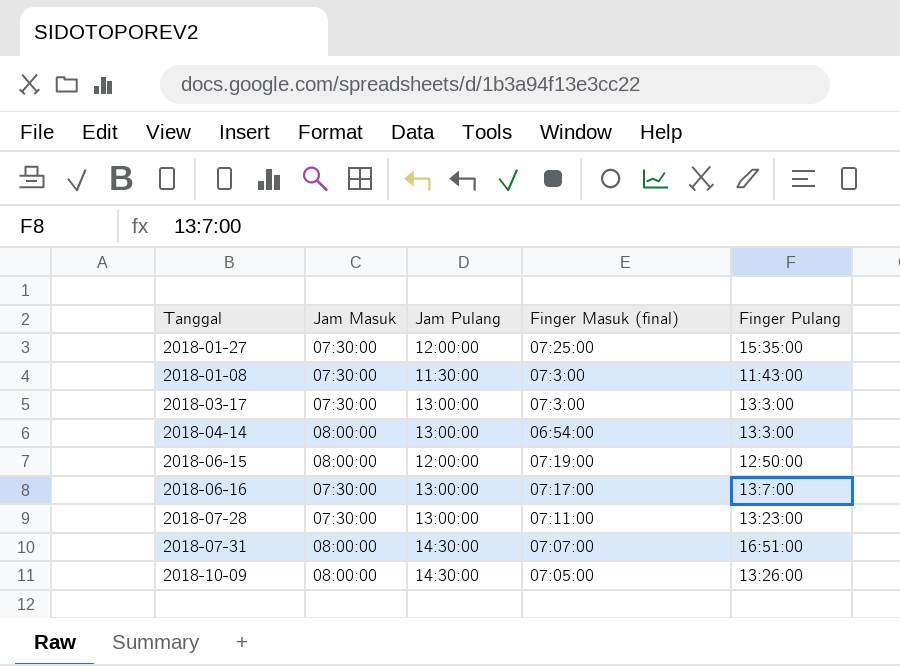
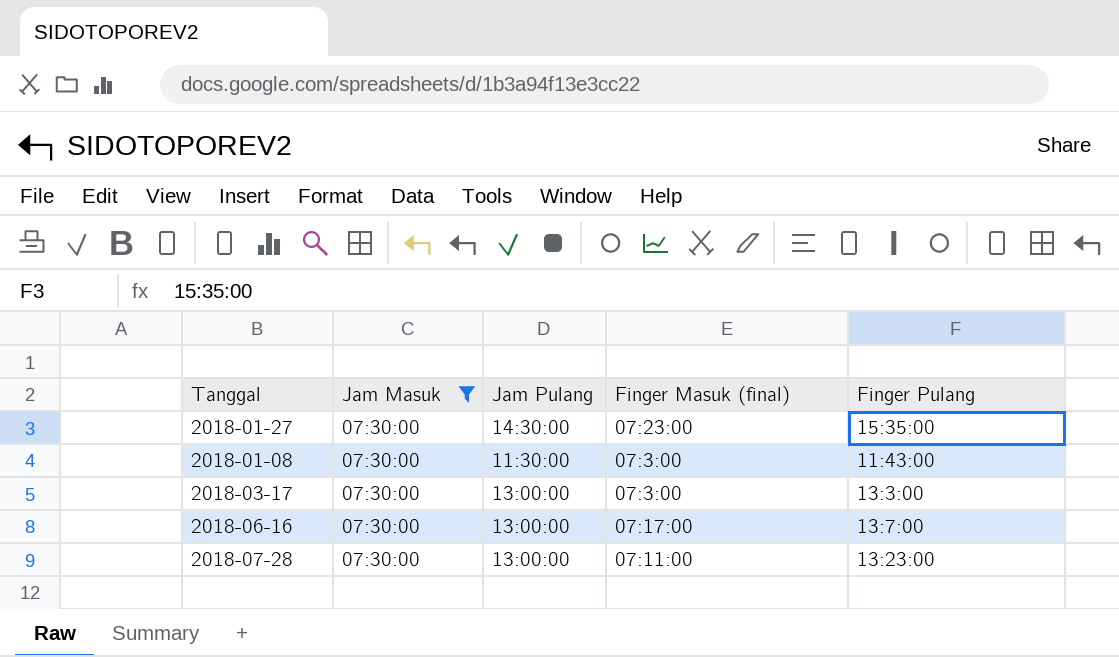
filter: none -> Jam Masuk = 07:30:00
2018-01-27 | Jam Pulang: 12:00:00 -> 14:30:00
2018-01-27 | Finger Masuk (final): 07:25:00 -> 07:23:00

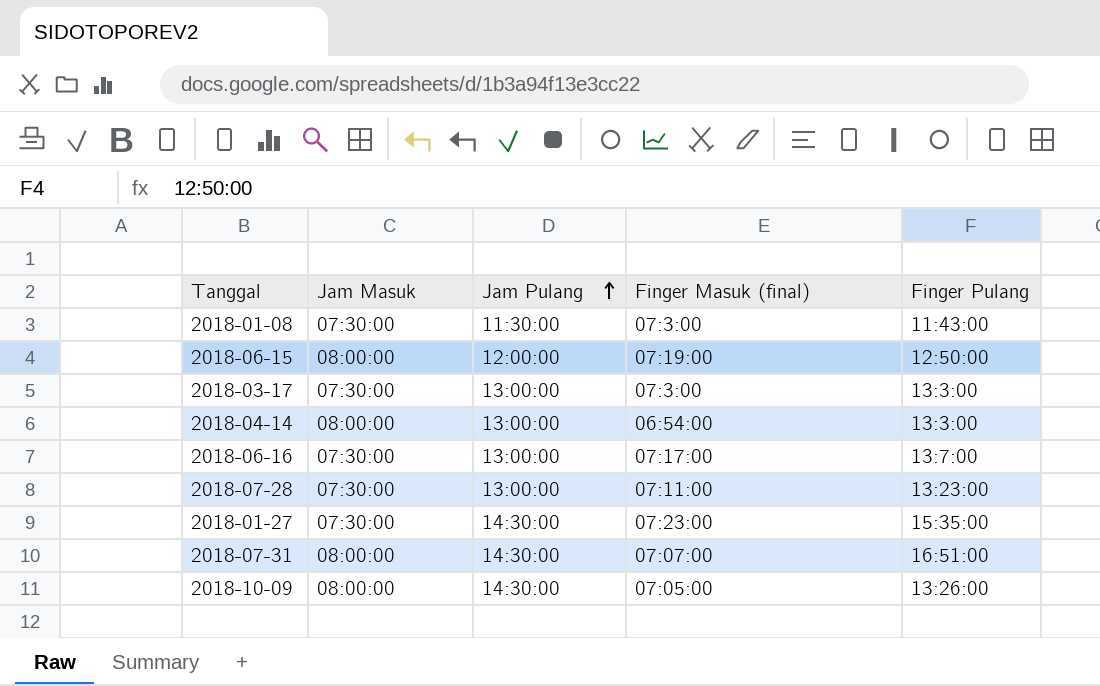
filter: Jam Masuk = 07:30:00 -> none
row order: none -> Jam Pulang ascending

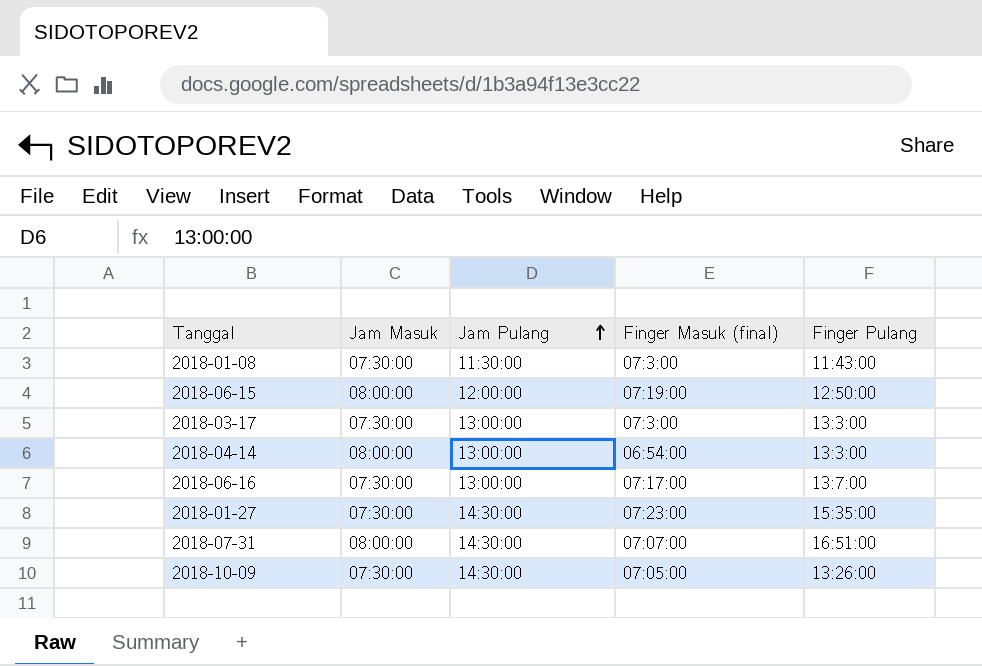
row 2018-07-28: 07:30:00 | 13:00:00 | 07:11:00 | 13:23:00 -> none
2018-10-09 | Jam Masuk: 08:00:00 -> 07:30:00

